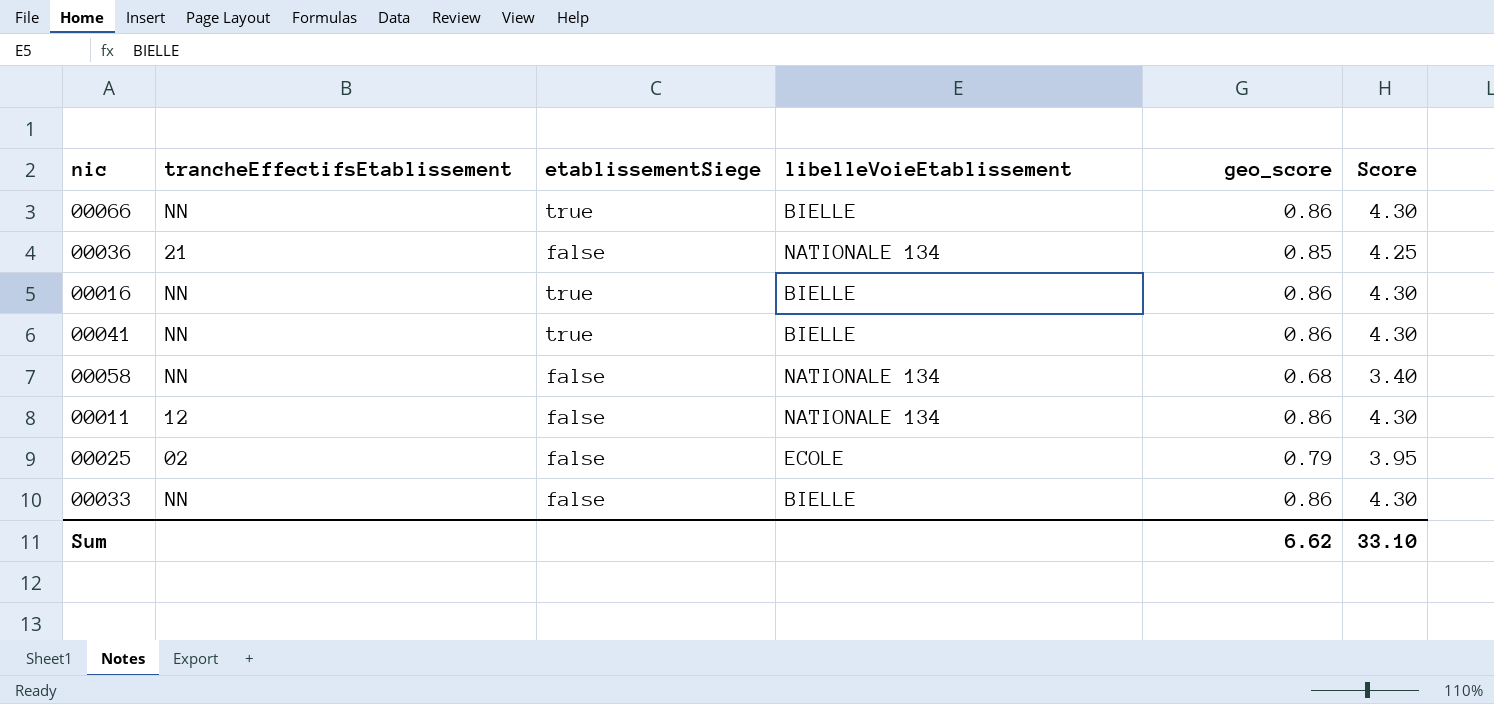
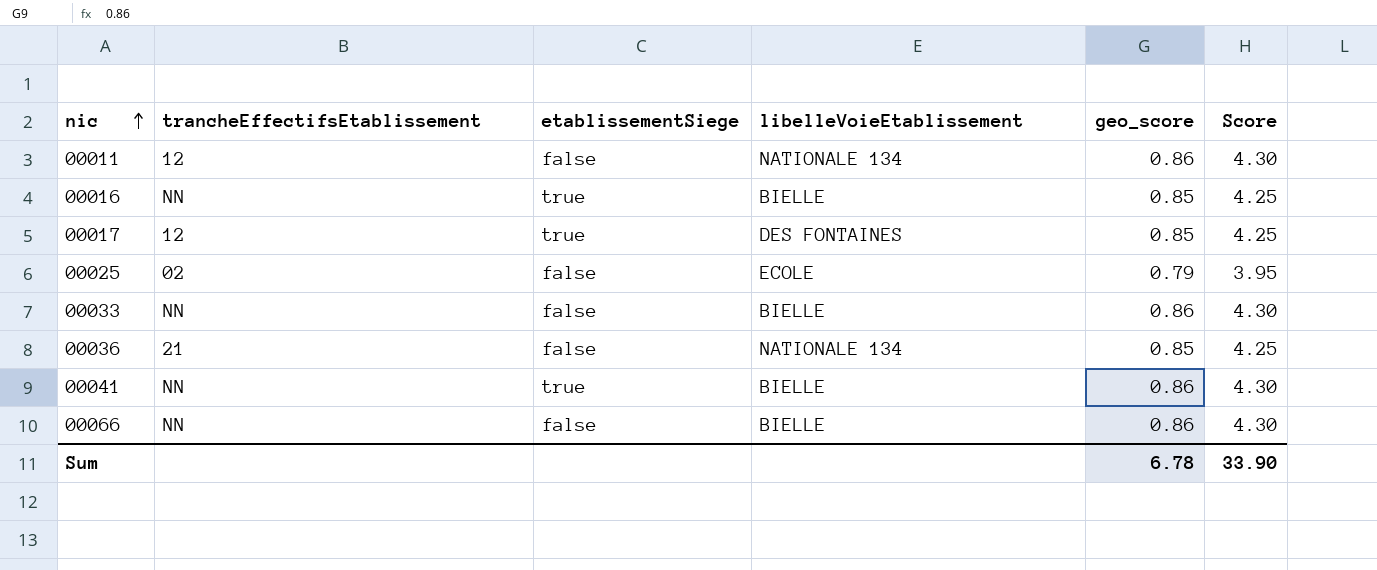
row order: none -> nic ascending
row 00058: NN | false | NATIONALE 134 | 0.68 | 3.40 -> none
00016 | geo_score: 0.86 -> 0.85
00016 | Score: 4.30 -> 4.25
row 00017: none -> 12 | true | DES FONTAINES | 0.85 | 4.25
00066 | etablissementSiege: true -> false
Sum | geo_score: 6.62 -> 6.78
Sum | Score: 33.10 -> 33.90

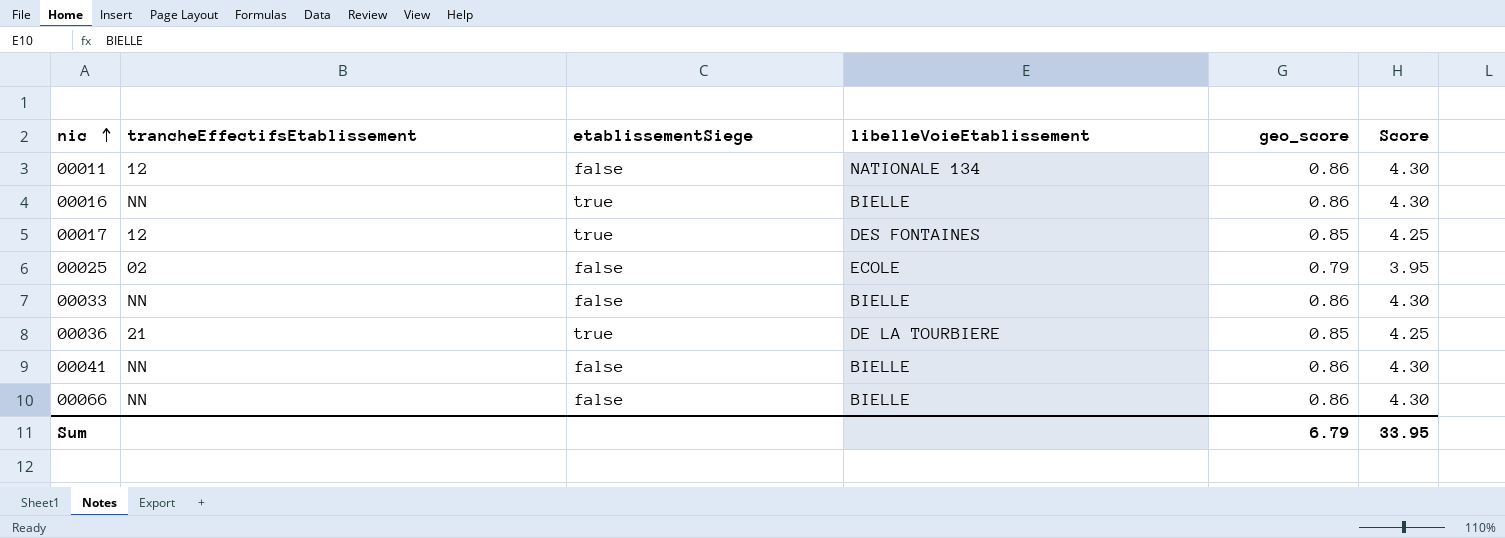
00016 | geo_score: 0.85 -> 0.86
00016 | Score: 4.25 -> 4.30
00036 | etablissementSiege: false -> true
00036 | libelleVoieEtablissement: NATIONALE 134 -> DE LA TOURBIERE
00041 | etablissementSiege: true -> false
Sum | geo_score: 6.78 -> 6.79
Sum | Score: 33.90 -> 33.95

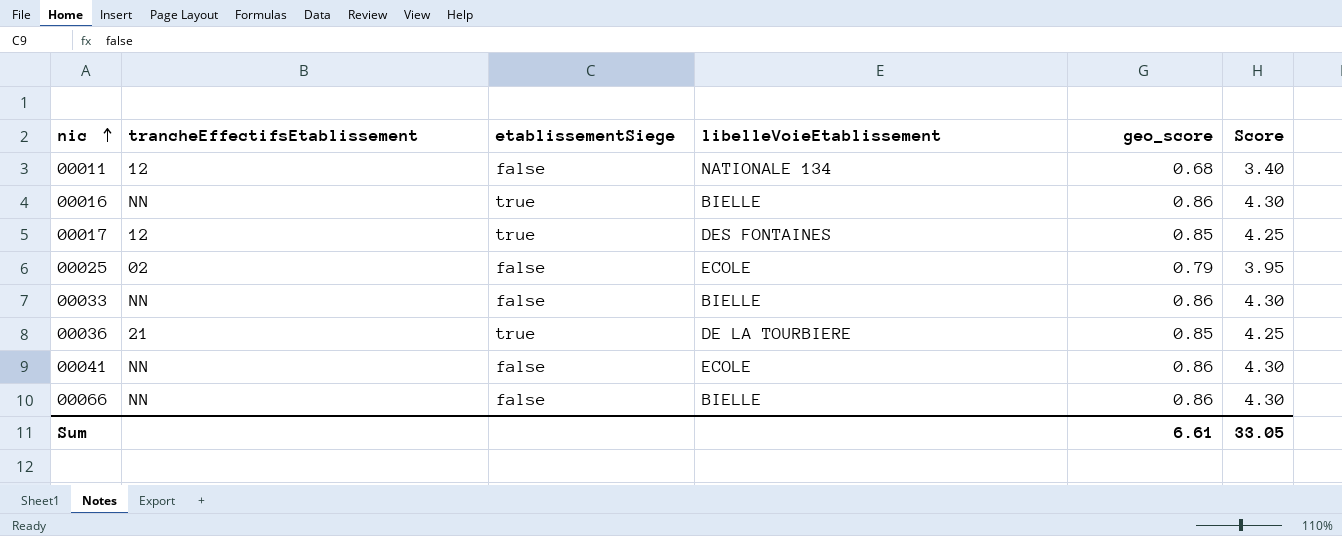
00011 | geo_score: 0.86 -> 0.68
00011 | Score: 4.30 -> 3.40
00041 | libelleVoieEtablissement: BIELLE -> ECOLE
Sum | geo_score: 6.79 -> 6.61
Sum | Score: 33.95 -> 33.05

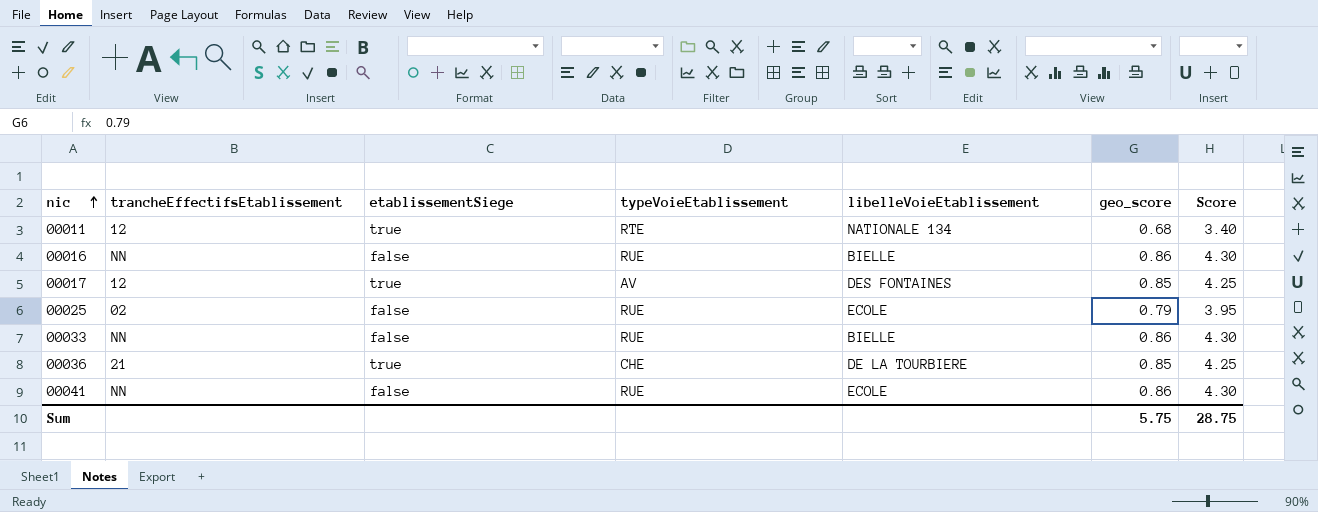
column typeVoieEtablissement | position: none -> 4
row 00066: NN | false | BIELLE | 0.86 | 4.30 -> none
00011 | etablissementSiege: false -> true
00016 | etablissementSiege: true -> false
Sum | geo_score: 6.61 -> 5.75
Sum | Score: 33.05 -> 28.75

